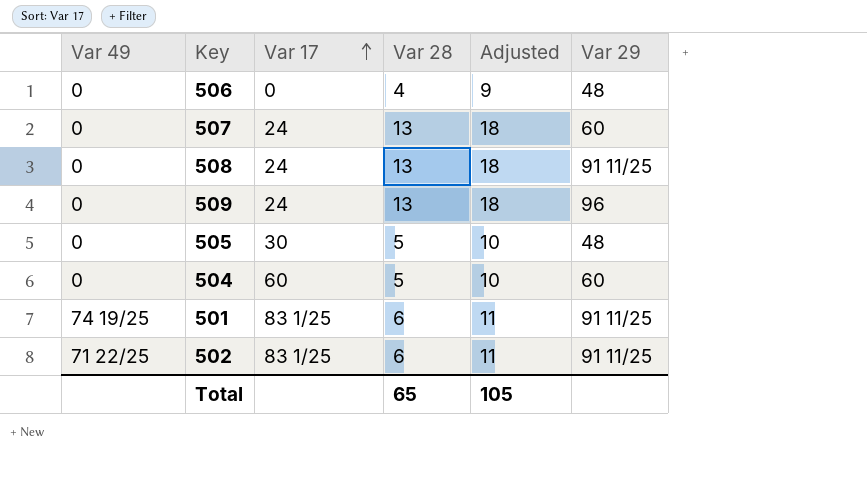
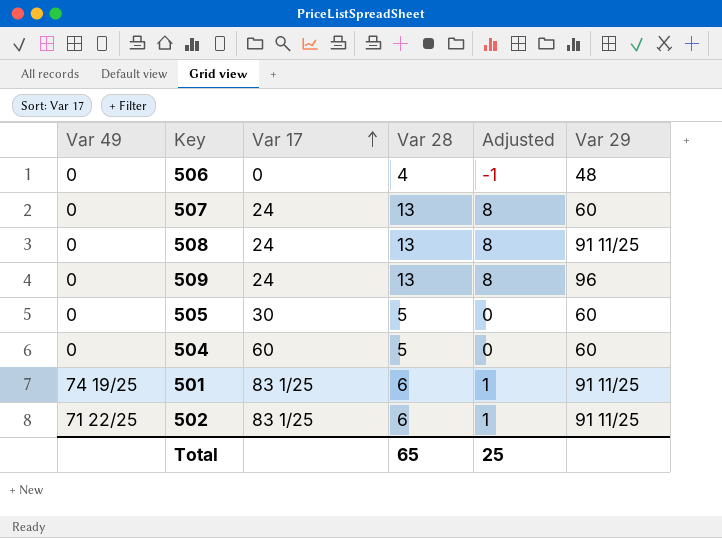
column Adjusted | formula: [Var 28] + 5 -> [Var 28] - 5
505 | Var 29: 48 -> 60
Total | Adjusted: 105 -> 25

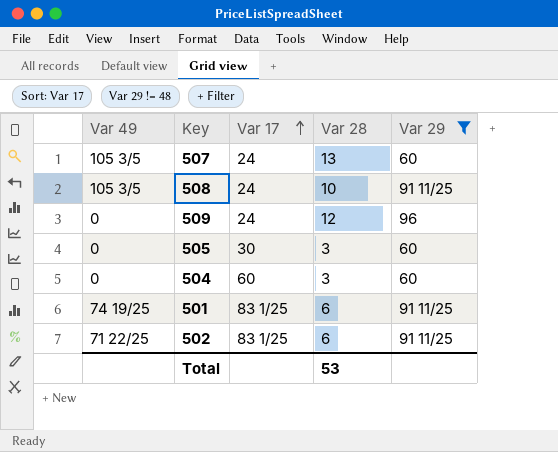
filter: none -> Var 29 != 48
column Adjusted | formula: [Var 28] - 5 -> none
507 | Var 49: 0 -> 105 3/5
508 | Var 49: 0 -> 105 3/5
508 | Var 28: 13 -> 10
509 | Var 28: 13 -> 12
505 | Var 28: 5 -> 3
504 | Var 28: 5 -> 3
Total | Var 28: 65 -> 53

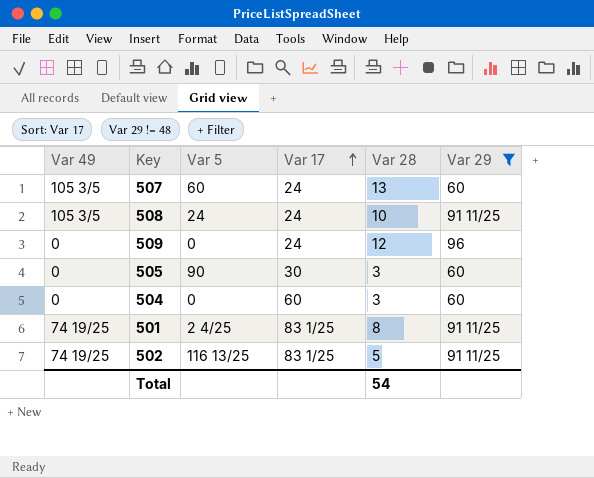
column Var 5 | position: none -> 3
501 | Var 28: 6 -> 8
502 | Var 49: 71 22/25 -> 74 19/25
502 | Var 28: 6 -> 5
Total | Var 28: 53 -> 54

